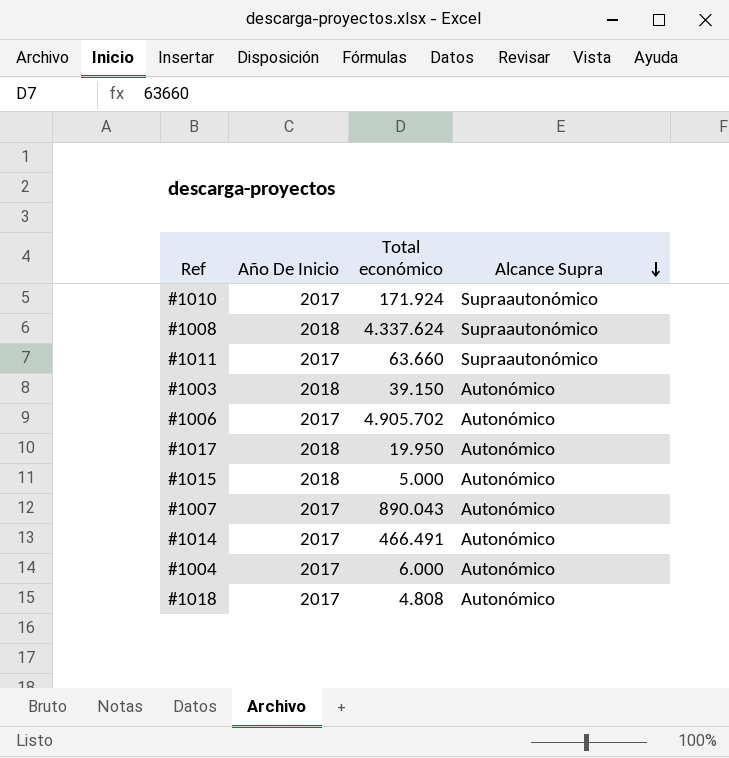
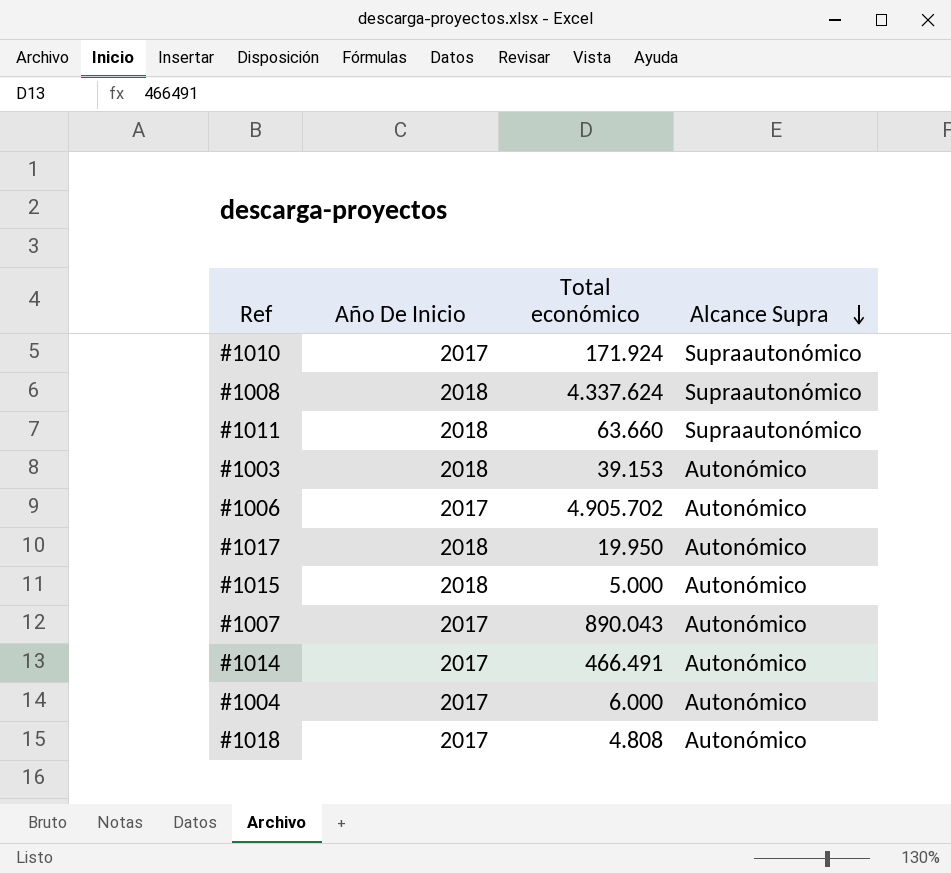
#1011 | Año De Inicio: 2017 -> 2018
#1003 | Total económico: 39.150 -> 39.153

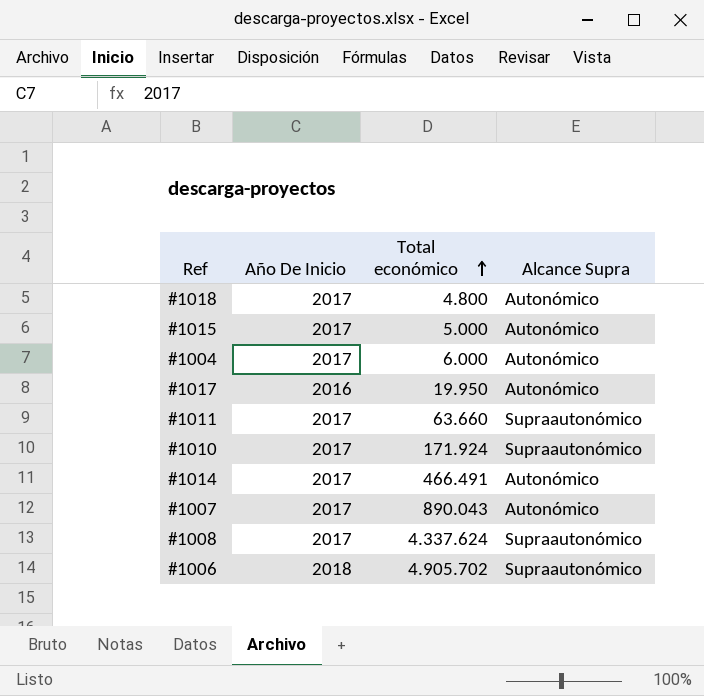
row order: Alcance Supra descending -> Total económico ascending
row #1003: 2018 | 39.153 | Autonómico -> none
#1018 | Total económico: 4.808 -> 4.800
#1015 | Año De Inicio: 2018 -> 2017
#1017 | Año De Inicio: 2018 -> 2016
#1011 | Año De Inicio: 2018 -> 2017
#1008 | Año De Inicio: 2018 -> 2017
#1006 | Año De Inicio: 2017 -> 2018
#1006 | Alcance Supra: Autonómico -> Supraautonómico

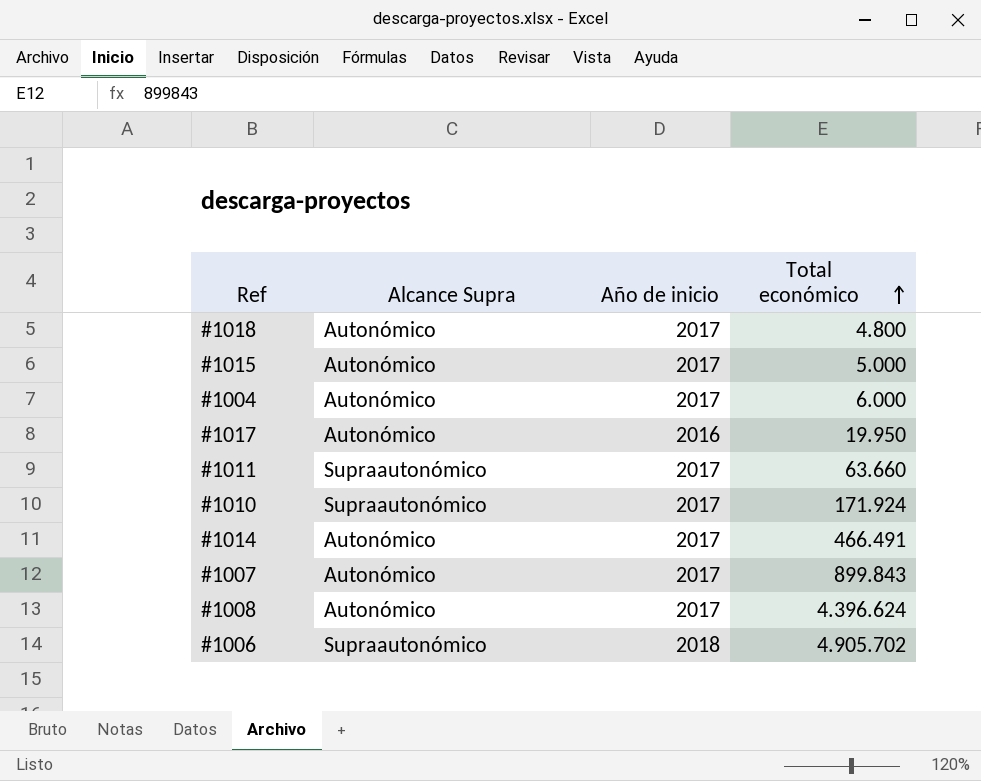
column Alcance Supra | position: 4 -> 2
column name: Año De Inicio -> Año de inicio
#1007 | Total económico: 890.043 -> 899.843
#1008 | Alcance Supra: Supraautonómico -> Autonómico
#1008 | Total económico: 4.337.624 -> 4.396.624

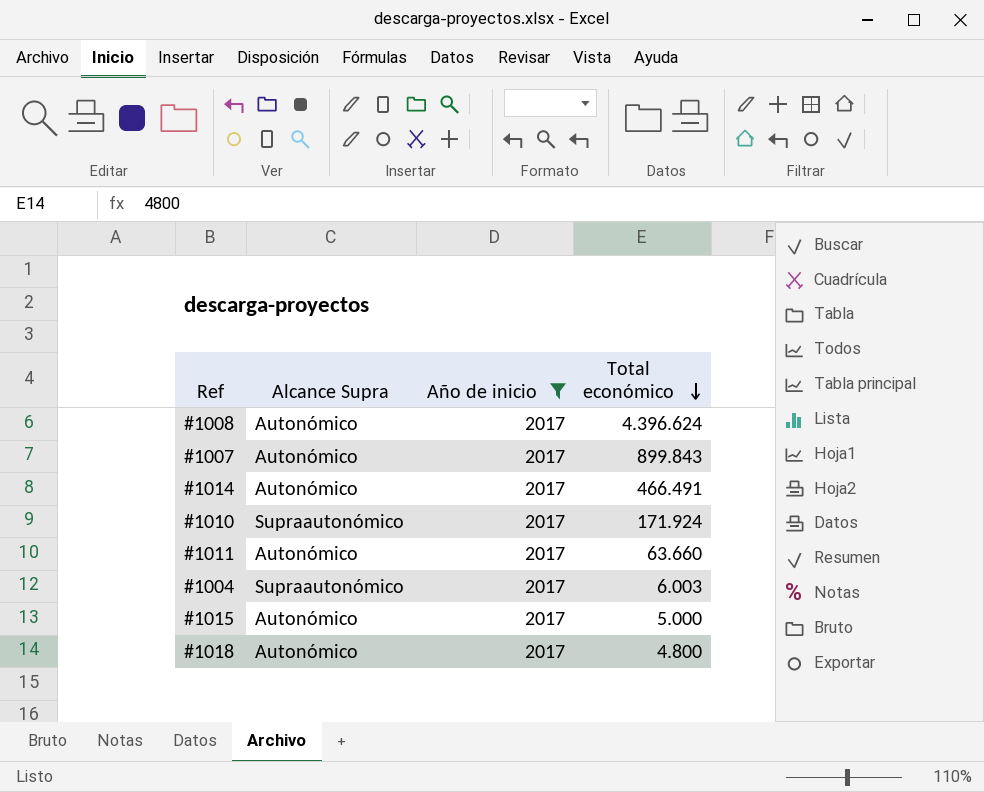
filter: none -> Año de inicio = 2017
row order: Total económico ascending -> Total económico descending
#1011 | Alcance Supra: Supraautonómico -> Autonómico
#1004 | Alcance Supra: Autonómico -> Supraautonómico
#1004 | Total económico: 6.000 -> 6.003

